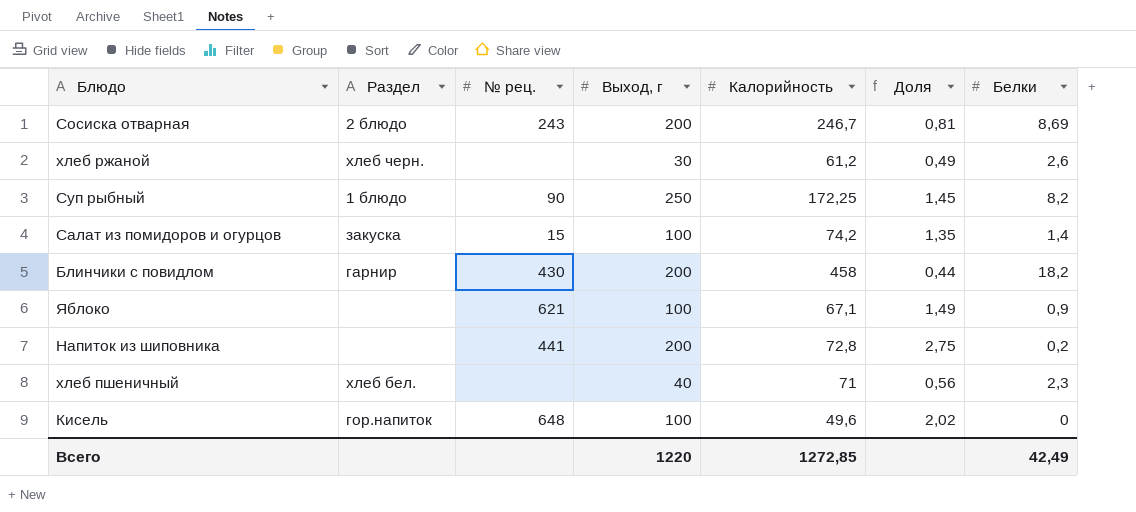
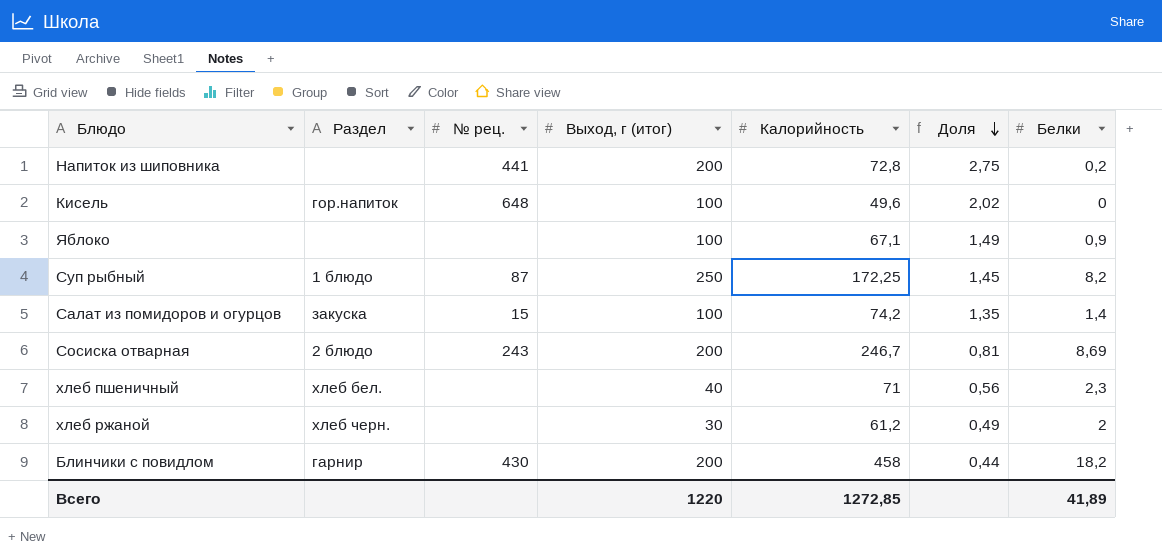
row order: none -> Доля descending
column name: Выход, г -> Выход, г (итог)
Яблоко | № рец.: 621 -> none
Суп рыбный | № рец.: 90 -> 87
хлеб ржаной | Белки: 2,6 -> 2
Всего | Белки: 42,49 -> 41,89

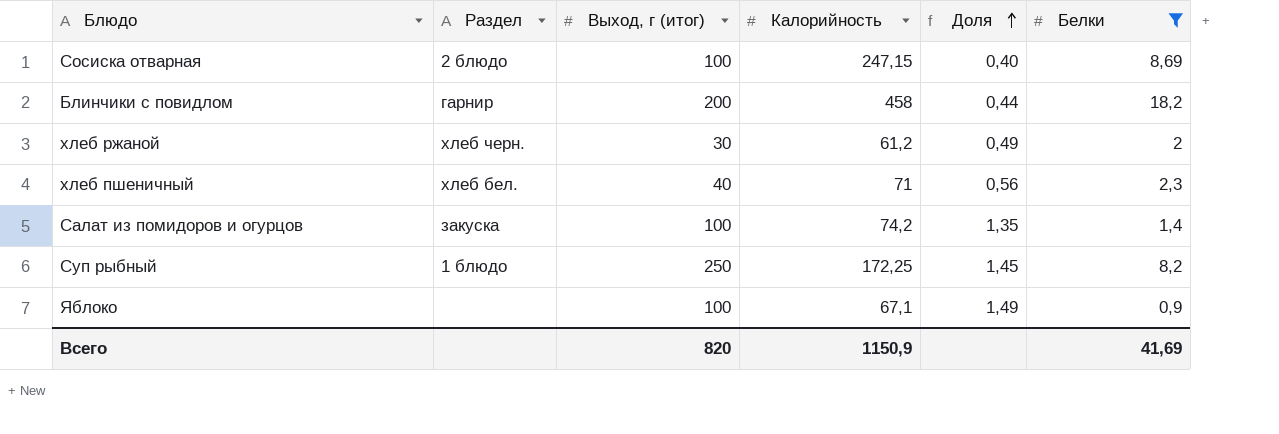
filter: none -> Белки >= 0,9
row order: Доля descending -> Доля ascending
column № рец. | position: 3 -> none
Сосиска отварная | Выход, г (итог): 200 -> 100
Сосиска отварная | Калорийность: 246,7 -> 247,15
Сосиска отварная | Доля: 0,81 -> 0,40
Всего | Выход, г (итог): 1220 -> 820
Всего | Калорийность: 1272,85 -> 1150,9
Всего | Белки: 41,89 -> 41,69

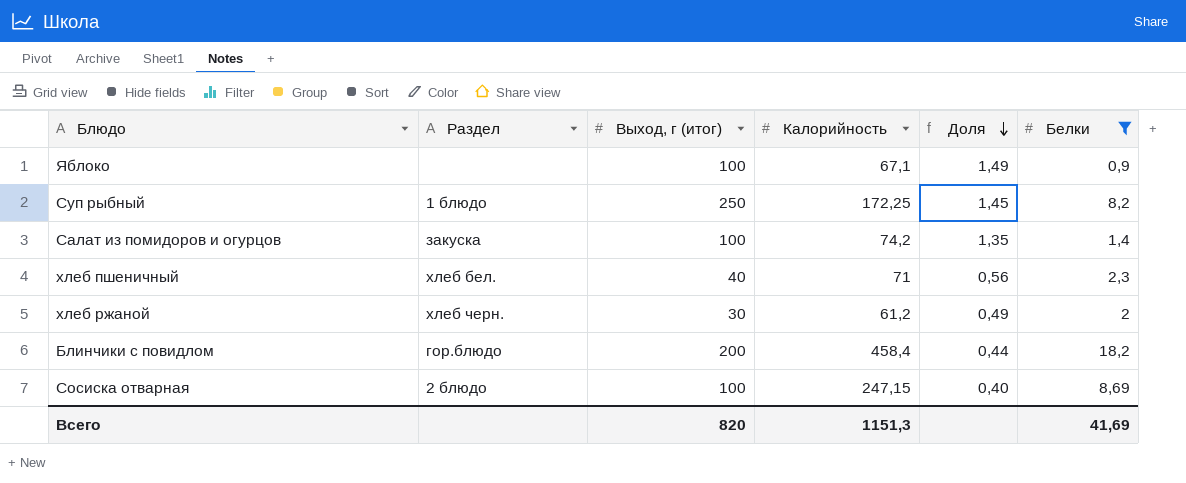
row order: Доля ascending -> Доля descending
Блинчики с повидлом | Раздел: гарнир -> гор.блюдо
Блинчики с повидлом | Калорийность: 458 -> 458,4
Всего | Калорийность: 1150,9 -> 1151,3

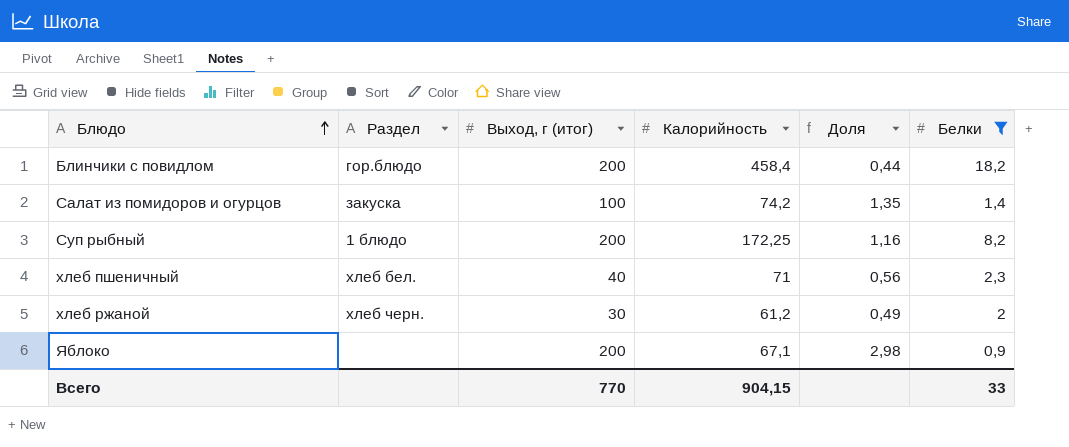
row order: Доля descending -> Блюдо ascending
row Сосиска отварная: 2 блюдо | 100 | 247,15 | 0,40 | 8,69 -> none
Суп рыбный | Выход, г (итог): 250 -> 200
Суп рыбный | Доля: 1,45 -> 1,16
Яблоко | Выход, г (итог): 100 -> 200
Яблоко | Доля: 1,49 -> 2,98
Всего | Выход, г (итог): 820 -> 770
Всего | Калорийность: 1151,3 -> 904,15
Всего | Белки: 41,69 -> 33

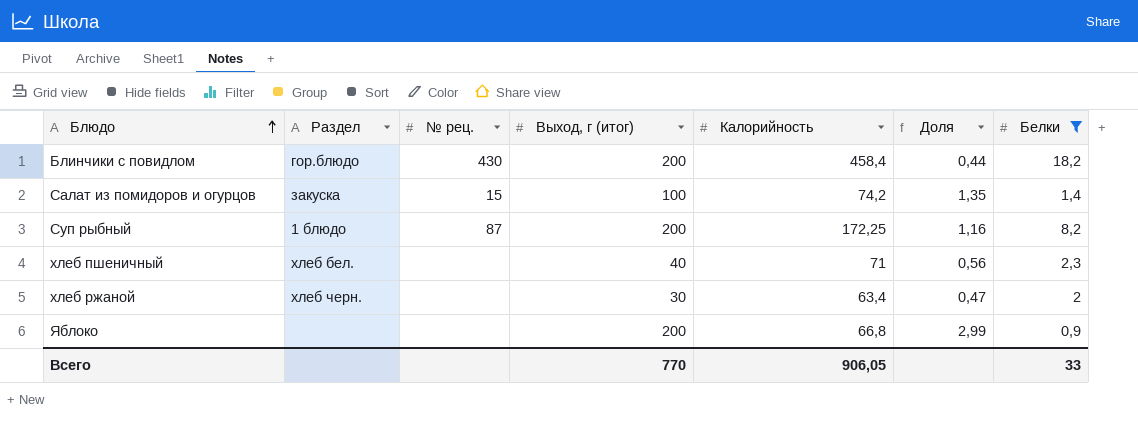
column № рец. | position: none -> 3
хлеб ржаной | Калорийность: 61,2 -> 63,4
хлеб ржаной | Доля: 0,49 -> 0,47
Яблоко | Калорийность: 67,1 -> 66,8
Яблоко | Доля: 2,98 -> 2,99
Всего | Калорийность: 904,15 -> 906,05

